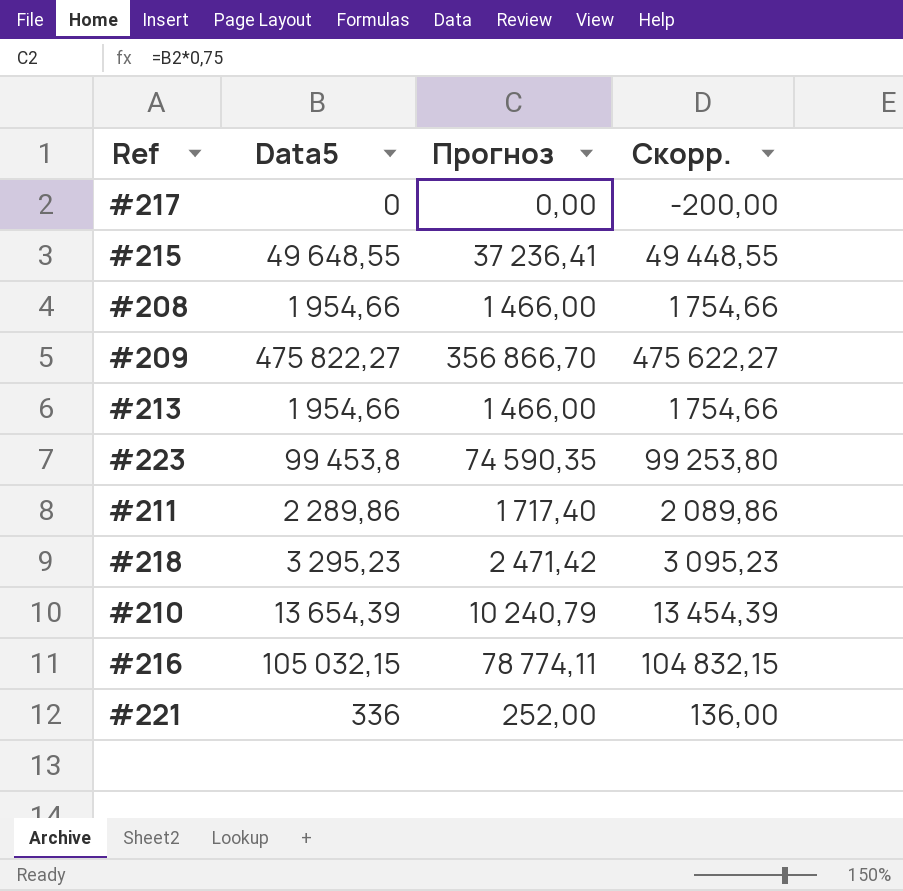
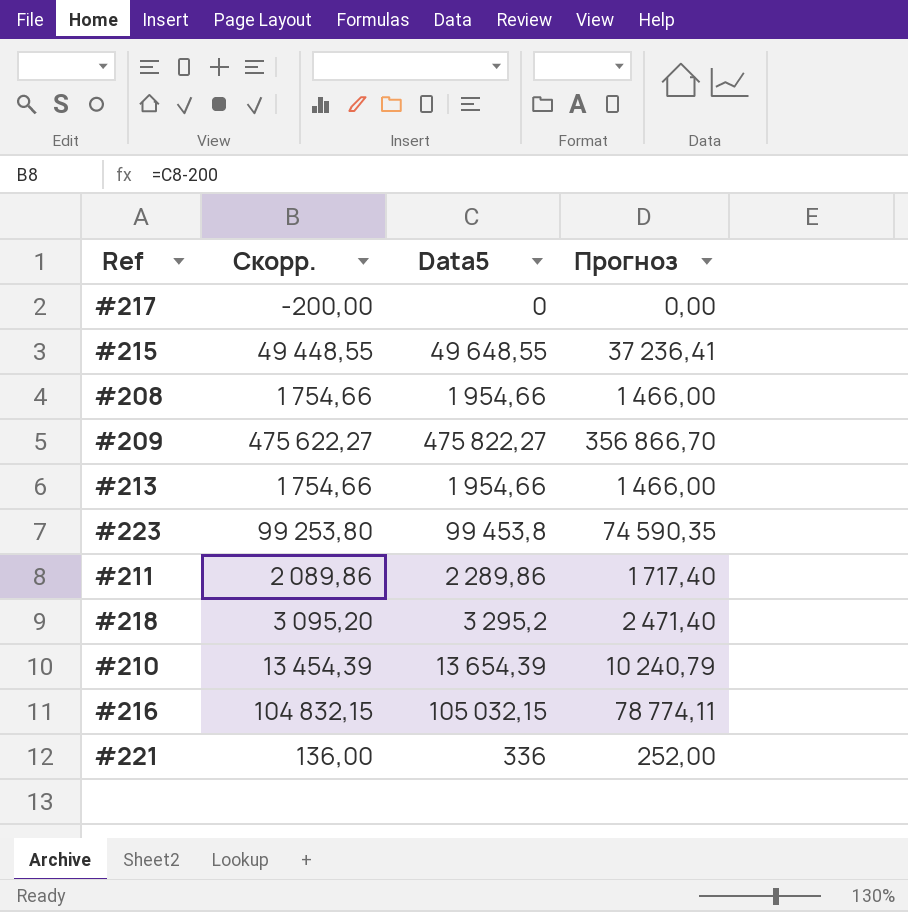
column Скорр. | position: 4 -> 2
#218 | Скорр.: 3 095,23 -> 3 095,20
#218 | Data5: 3 295,23 -> 3 295,2
#218 | Прогноз: 2 471,42 -> 2 471,40

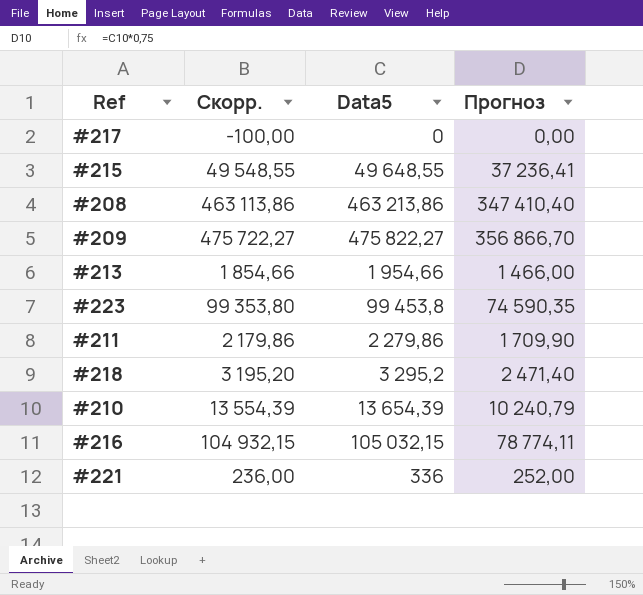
column Скорр. | formula: [Data5] - 200 -> [Data5] - 100
#208 | Data5: 1 954,66 -> 463 213,86
#208 | Прогноз: 1 466,00 -> 347 410,40
#211 | Data5: 2 289,86 -> 2 279,86
#211 | Прогноз: 1 717,40 -> 1 709,90

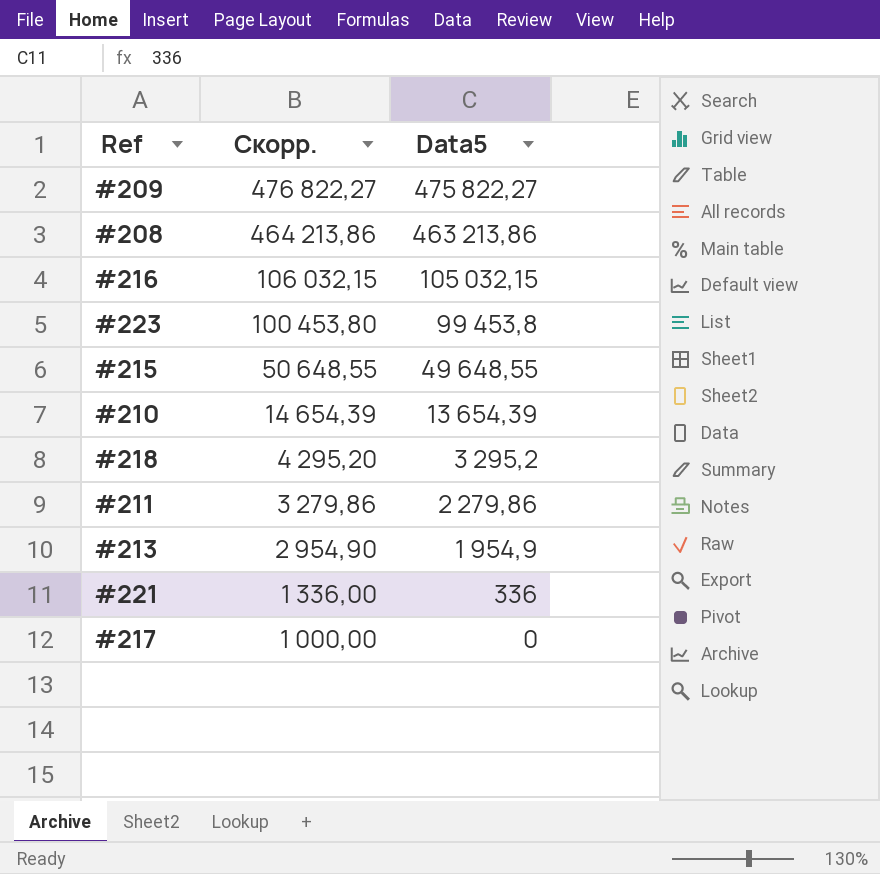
row order: none -> Скорр. descending
column Прогноз | formula: [Data5] * 0,75 -> none
column Скорр. | formula: [Data5] - 100 -> [Data5] + 1000
#213 | Data5: 1 954,66 -> 1 954,9

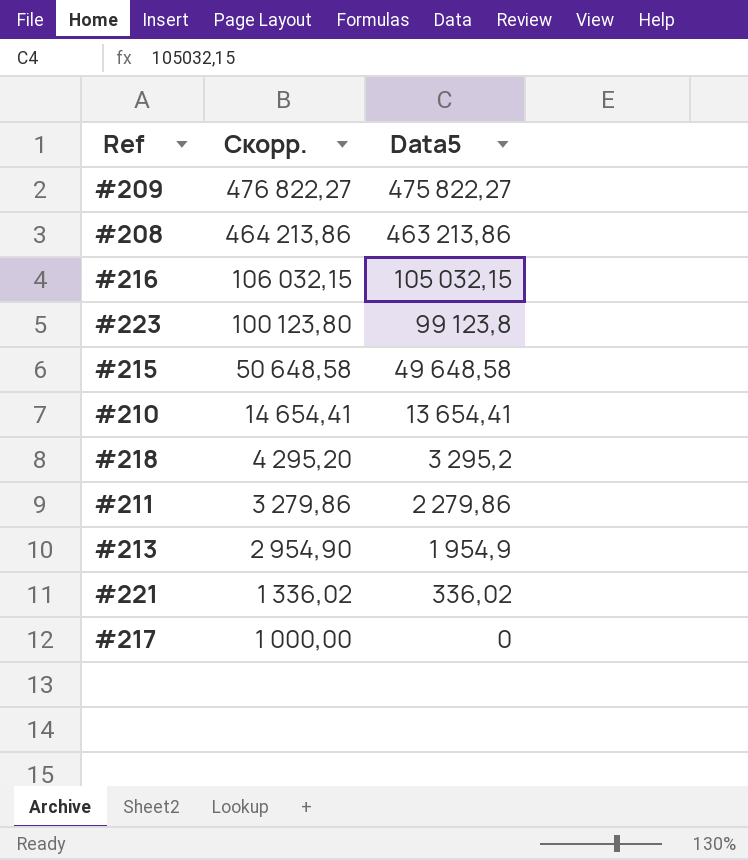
#223 | Скорр.: 100 453,80 -> 100 123,80
#223 | Data5: 99 453,8 -> 99 123,8
#215 | Скорр.: 50 648,55 -> 50 648,58
#215 | Data5: 49 648,55 -> 49 648,58
#210 | Скорр.: 14 654,39 -> 14 654,41
#210 | Data5: 13 654,39 -> 13 654,41
#221 | Скорр.: 1 336,00 -> 1 336,02
#221 | Data5: 336 -> 336,02

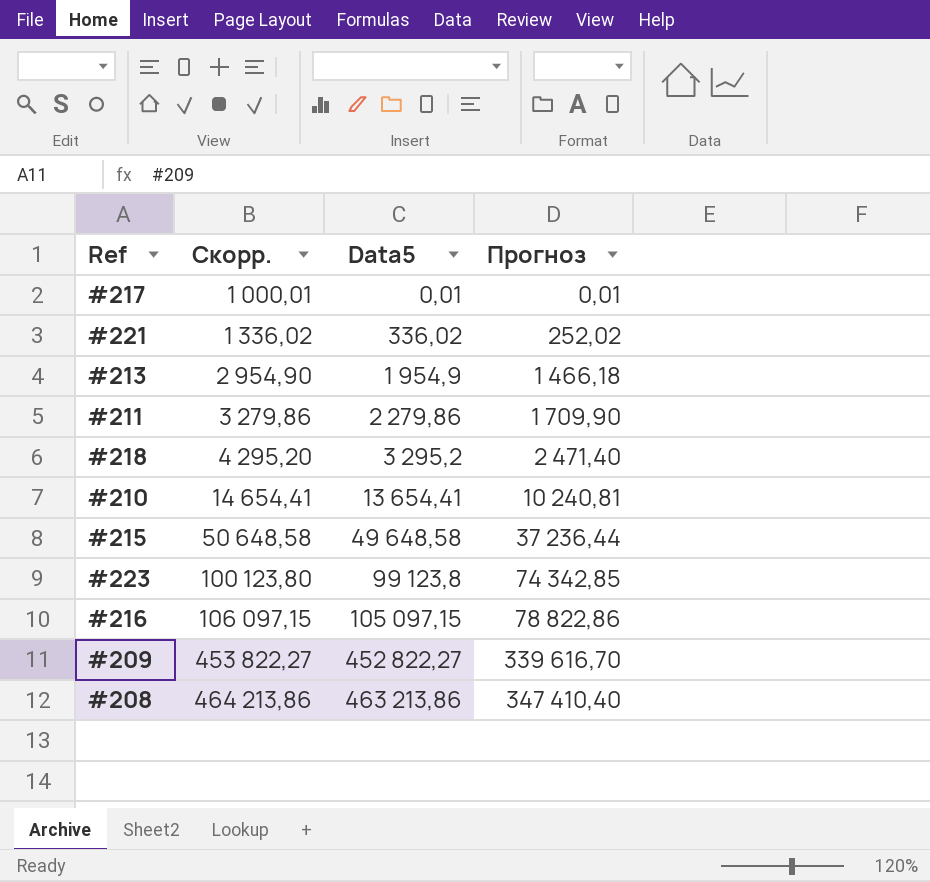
row order: Скорр. descending -> Скорр. ascending
column Прогноз | formula: none -> [Data5] * 0,75
#217 | Скорр.: 1 000,00 -> 1 000,01
#217 | Data5: 0 -> 0,01
#216 | Скорр.: 106 032,15 -> 106 097,15
#216 | Data5: 105 032,15 -> 105 097,15
#209 | Скорр.: 476 822,27 -> 453 822,27
#209 | Data5: 475 822,27 -> 452 822,27

